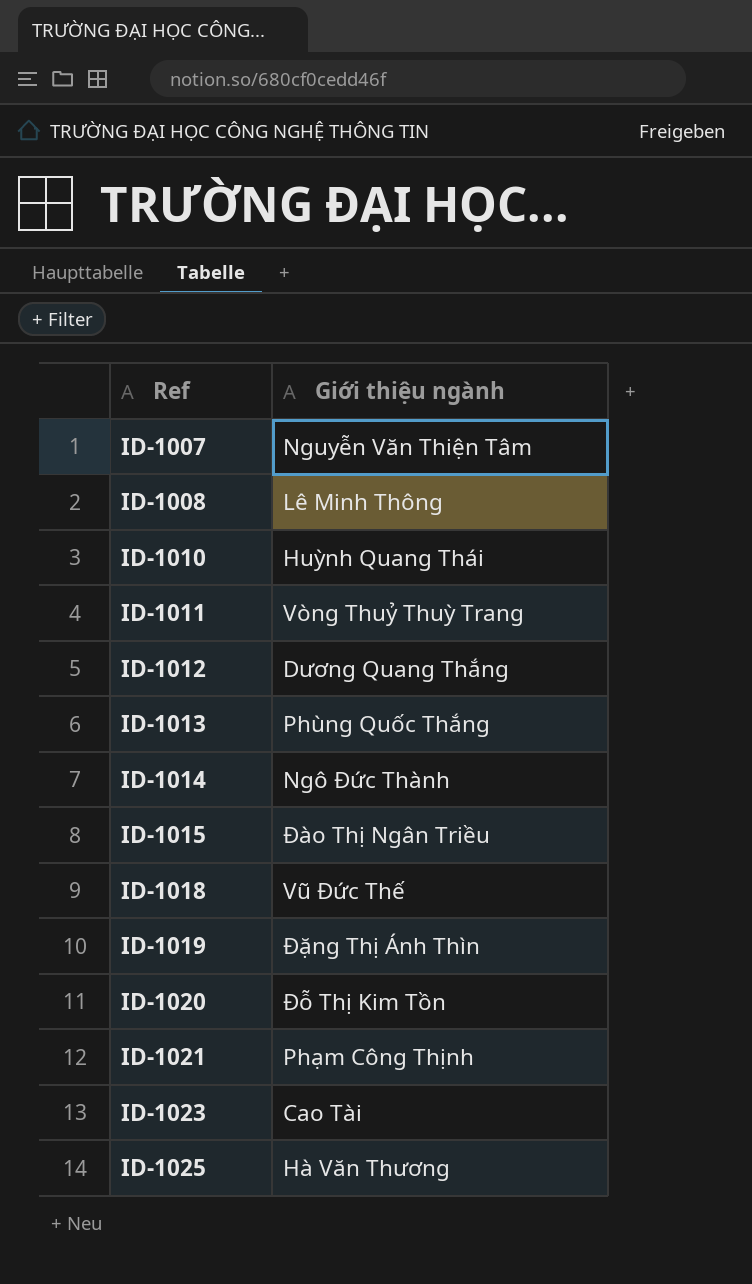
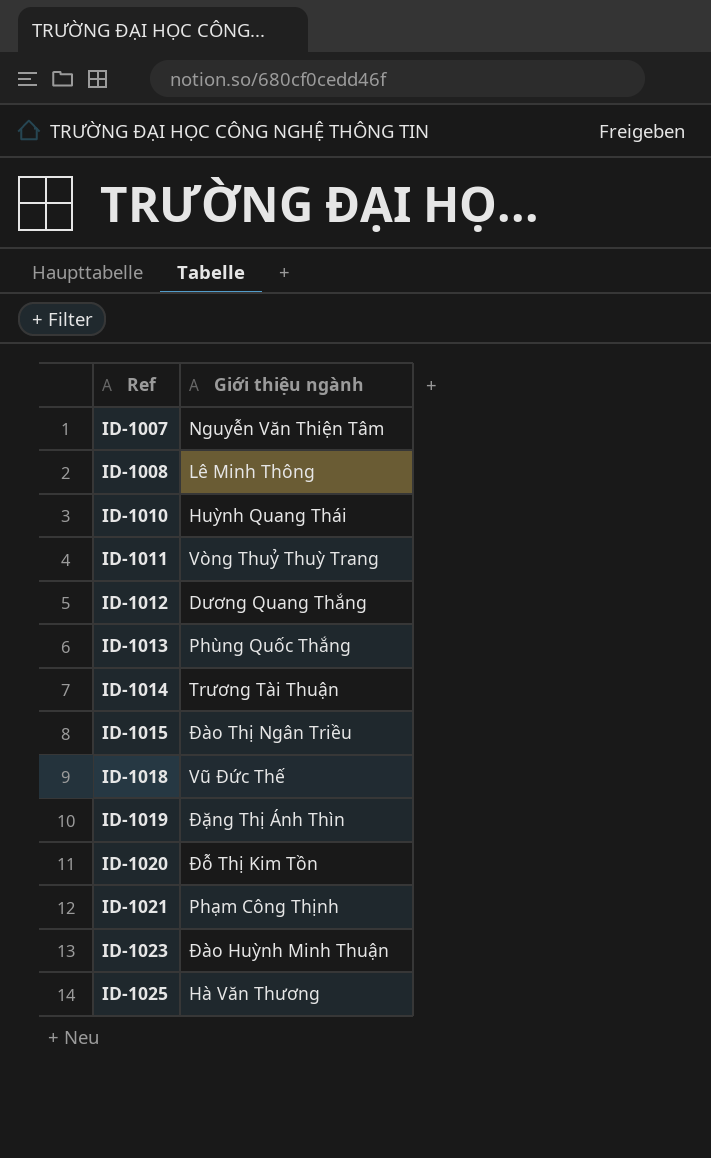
ID-1014 | Giới thiệu ngành: Ngô Đức Thành -> Trương Tài Thuận
ID-1023 | Giới thiệu ngành: Cao Tài -> Đào Huỳnh Minh Thuận

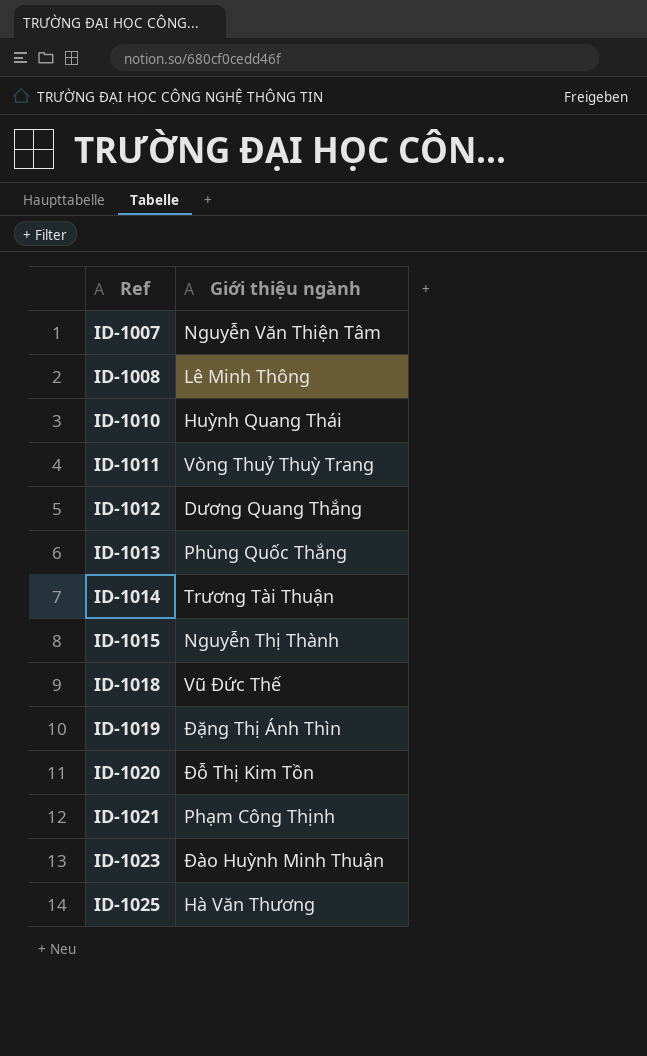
ID-1015 | Giới thiệu ngành: Đào Thị Ngân Triều -> Nguyễn Thị Thành

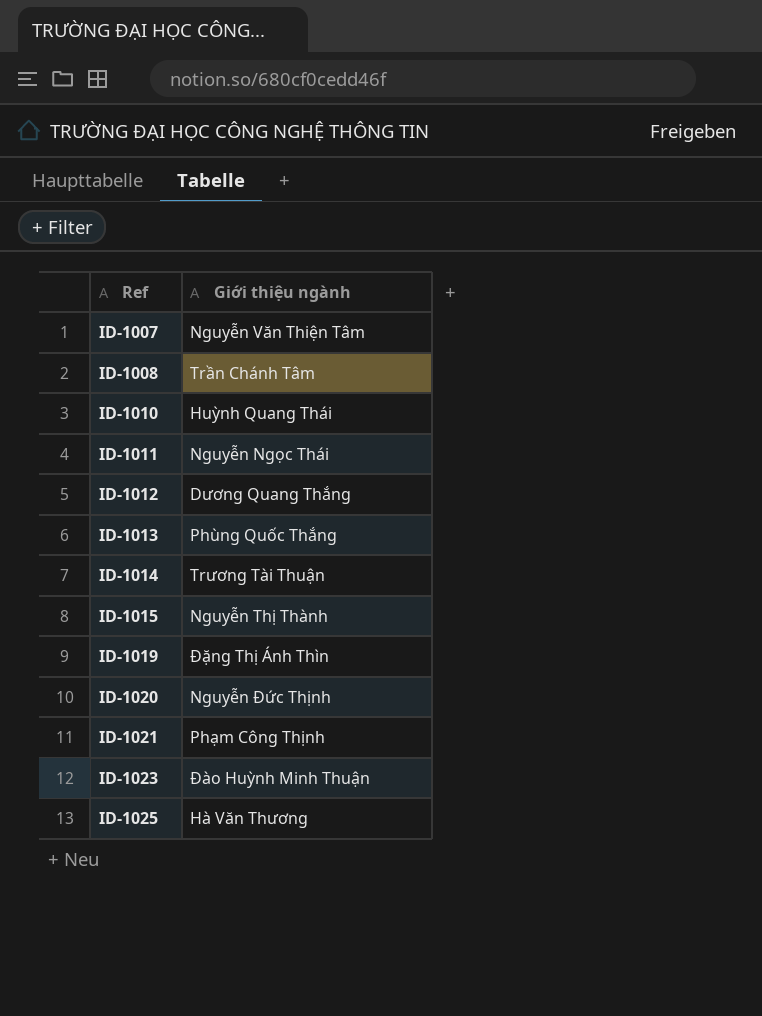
row ID-1018: Vũ Đức Thế -> none
ID-1008 | Giới thiệu ngành: Lê Minh Thông -> Trần Chánh Tâm
ID-1011 | Giới thiệu ngành: Vòng Thuỷ Thuỳ Trang -> Nguyễn Ngọc Thái
ID-1020 | Giới thiệu ngành: Đỗ Thị Kim Tồn -> Nguyễn Đức Thịnh

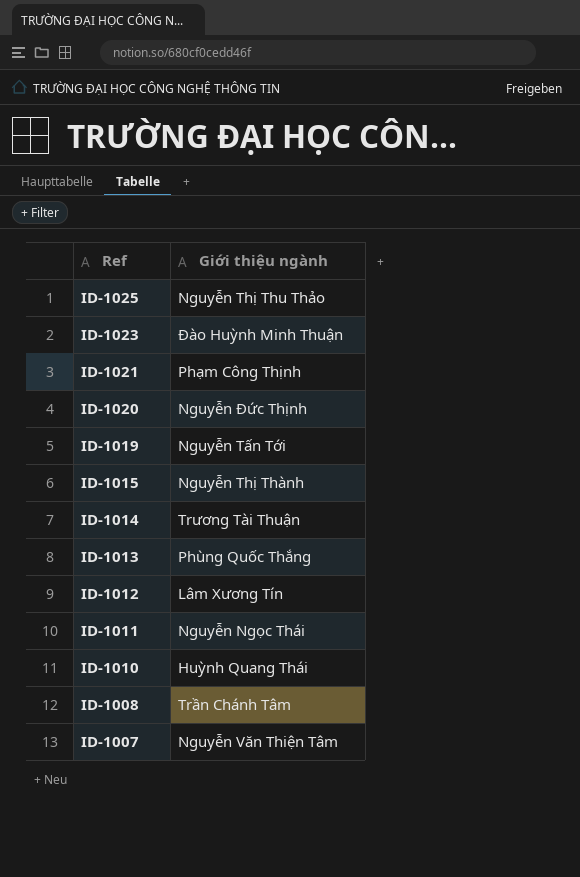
row order: Ref ascending -> Ref descending
ID-1025 | Giới thiệu ngành: Hà Văn Thương -> Nguyễn Thị Thu Thảo
ID-1019 | Giới thiệu ngành: Đặng Thị Ánh Thìn -> Nguyễn Tấn Tới
ID-1012 | Giới thiệu ngành: Dương Quang Thắng -> Lâm Xương Tín

